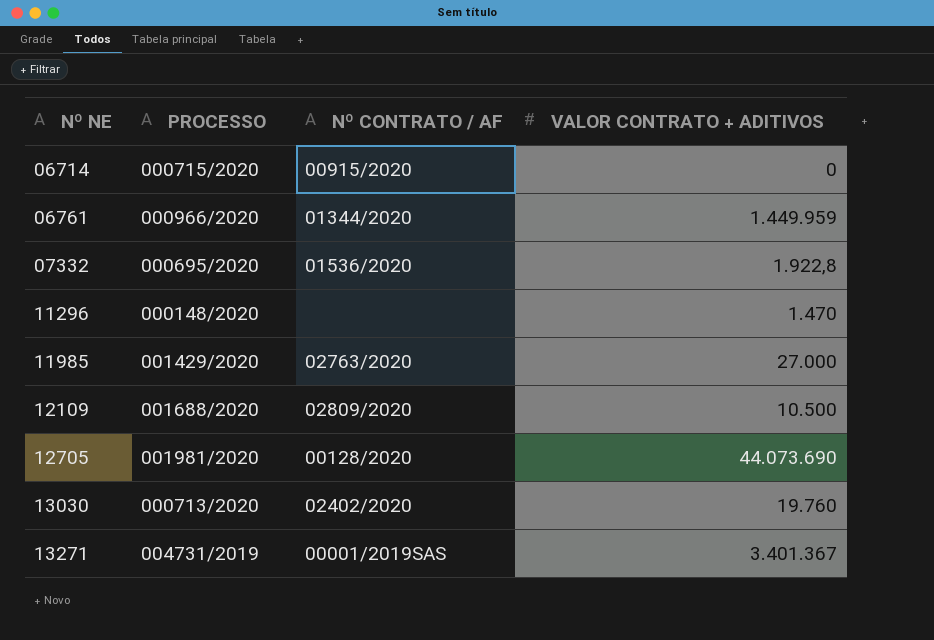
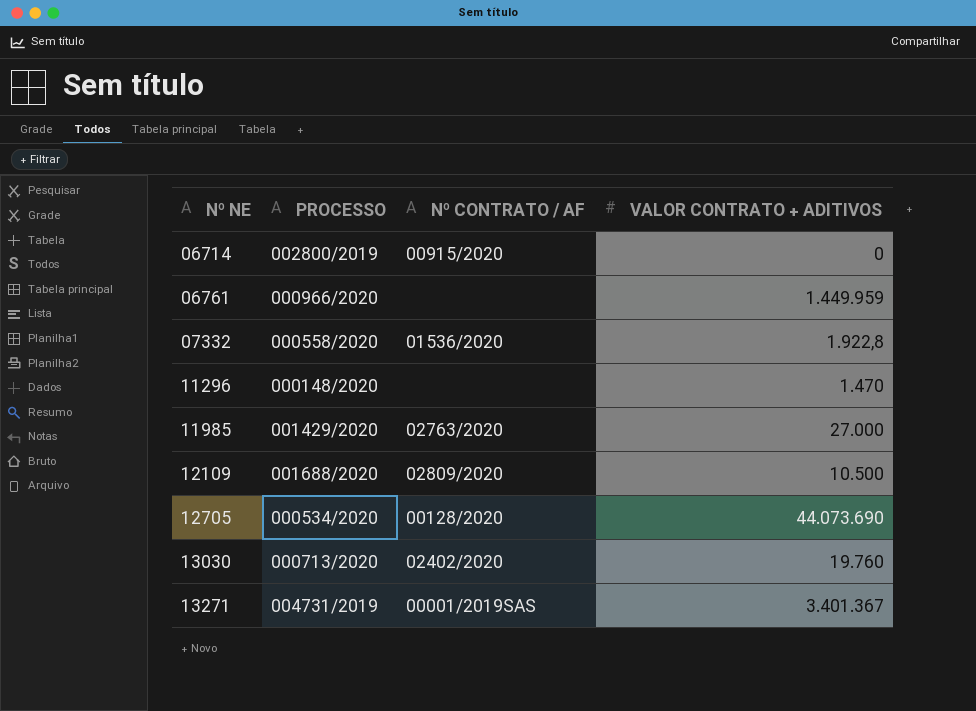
06714 | PROCESSO: 000715/2020 -> 002800/2019
06761 | Nº CONTRATO / AF: 01344/2020 -> none
07332 | PROCESSO: 000695/2020 -> 000558/2020
12705 | PROCESSO: 001981/2020 -> 000534/2020

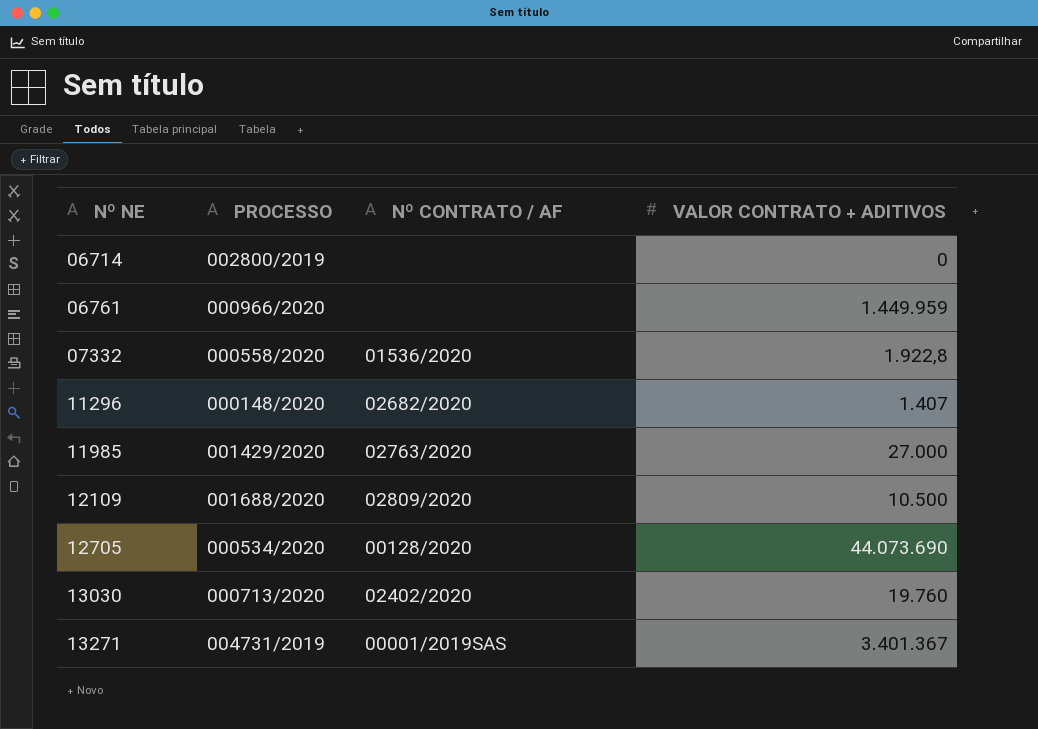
06714 | Nº CONTRATO / AF: 00915/2020 -> none
11296 | Nº CONTRATO / AF: none -> 02682/2020
11296 | VALOR CONTRATO + ADITIVOS: 1.470 -> 1.407

